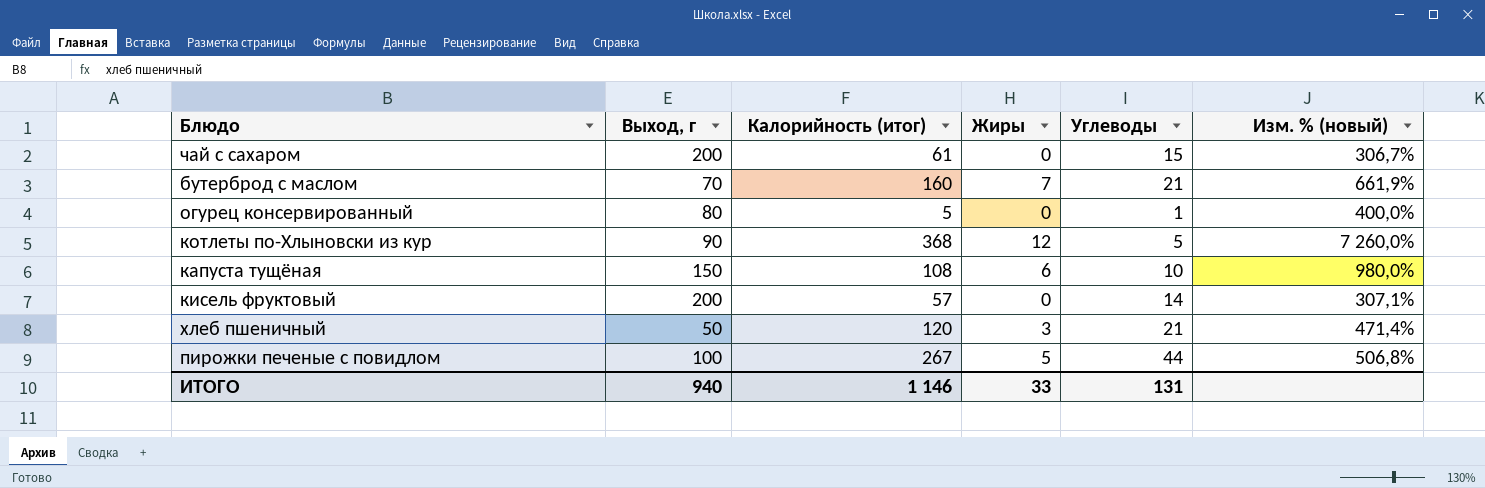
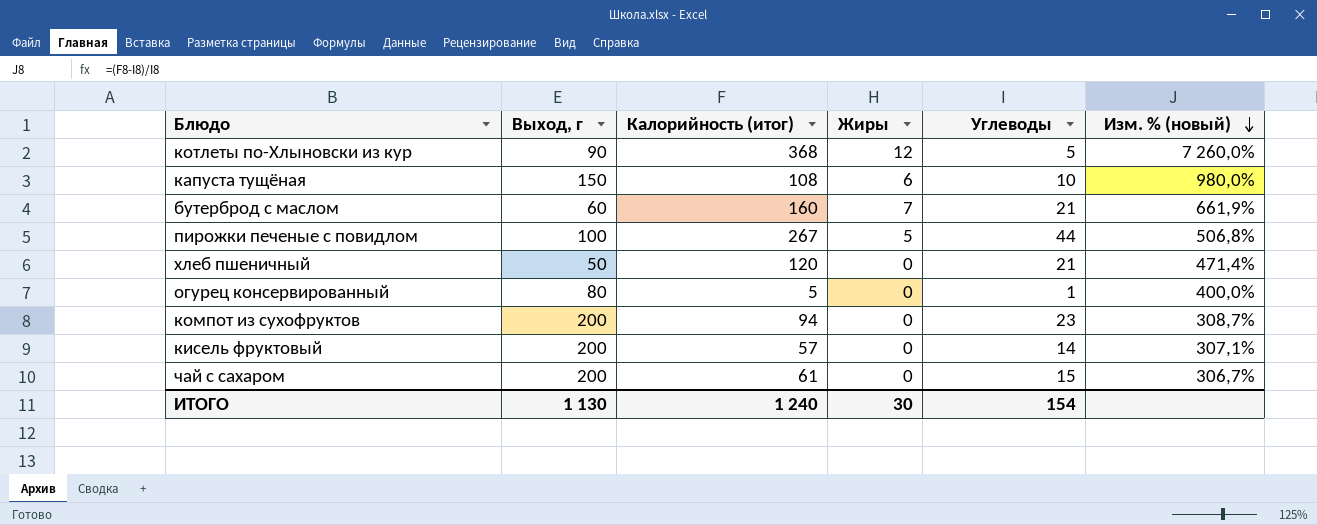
row order: none -> Изм. % (новый) descending
бутерброд с маслом | Выход, г: 70 -> 60
хлеб пшеничный | Жиры: 3 -> 0
row компот из сухофруктов: none -> 200 | 94 | 0 | 23 | 308,7%
ИТОГО | Выход, г: 940 -> 1 130
ИТОГО | Калорийность (итог): 1 146 -> 1 240
ИТОГО | Жиры: 33 -> 30
ИТОГО | Углеводы: 131 -> 154

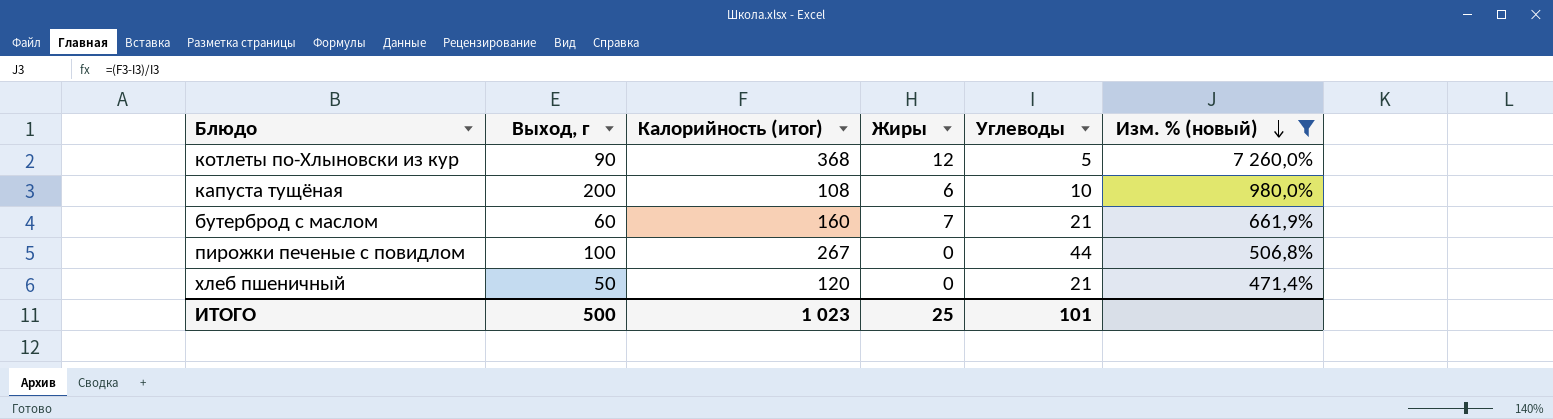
filter: none -> Изм. % (новый) >= 471,4%
капуста тущёная | Выход, г: 150 -> 200
пирожки печеные с повидлом | Жиры: 5 -> 0
ИТОГО | Выход, г: 1 130 -> 500
ИТОГО | Калорийность (итог): 1 240 -> 1 023
ИТОГО | Жиры: 30 -> 25
ИТОГО | Углеводы: 154 -> 101

